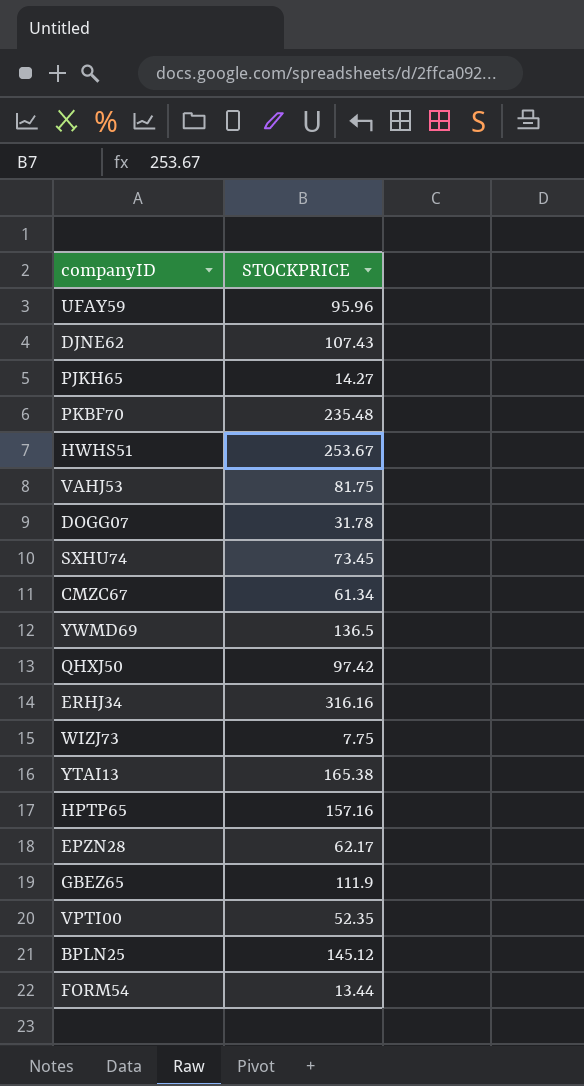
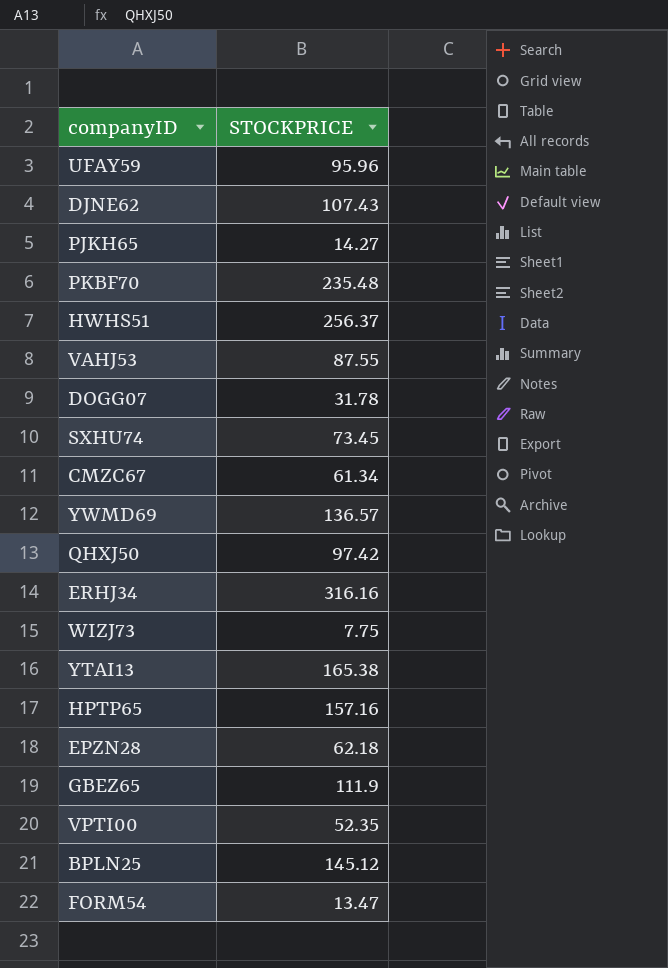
HWHS51 | STOCKPRICE: 253.67 -> 256.37
VAHJ53 | STOCKPRICE: 81.75 -> 87.55
YWMD69 | STOCKPRICE: 136.5 -> 136.57
EPZN28 | STOCKPRICE: 62.17 -> 62.18
FORM54 | STOCKPRICE: 13.44 -> 13.47

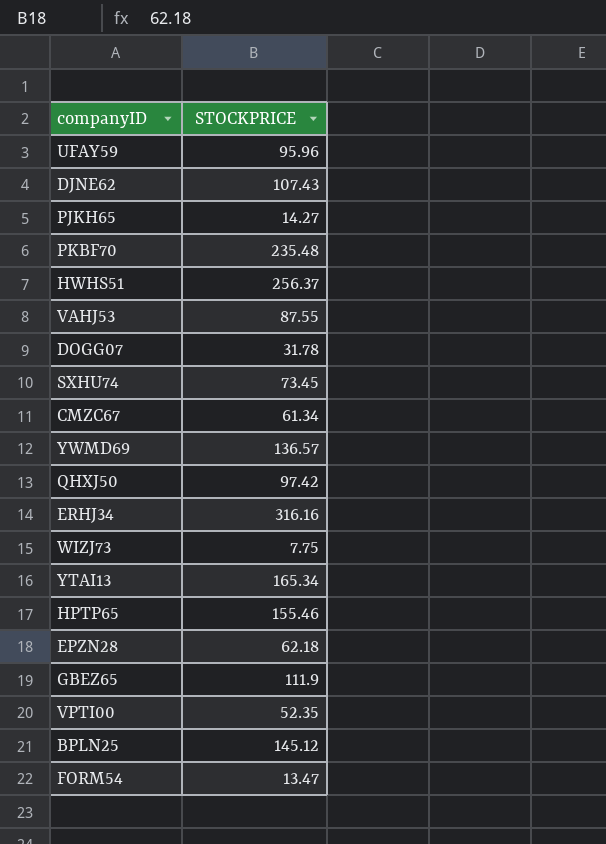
YTAI13 | STOCKPRICE: 165.38 -> 165.34
HPTP65 | STOCKPRICE: 157.16 -> 155.46

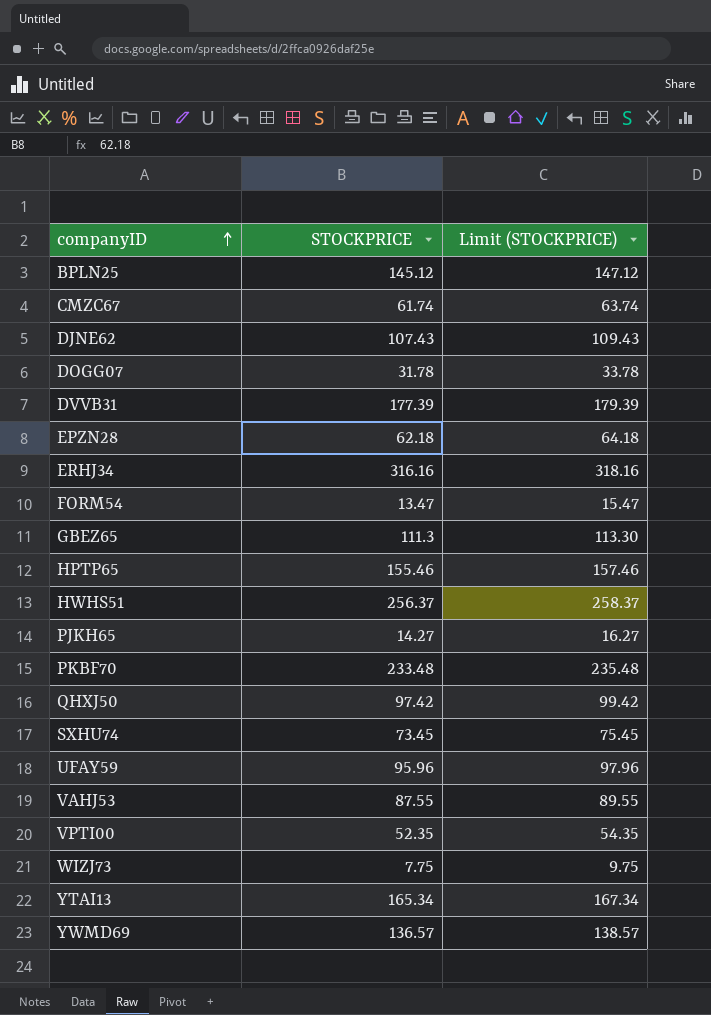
row order: none -> companyID ascending
column Limit (STOCKPRICE) | formula: none -> [STOCKPRICE] + 2
CMZC67 | STOCKPRICE: 61.34 -> 61.74
row DVVB31: none -> 177.39 | 179.39
GBEZ65 | STOCKPRICE: 111.9 -> 111.3
PKBF70 | STOCKPRICE: 235.48 -> 233.48

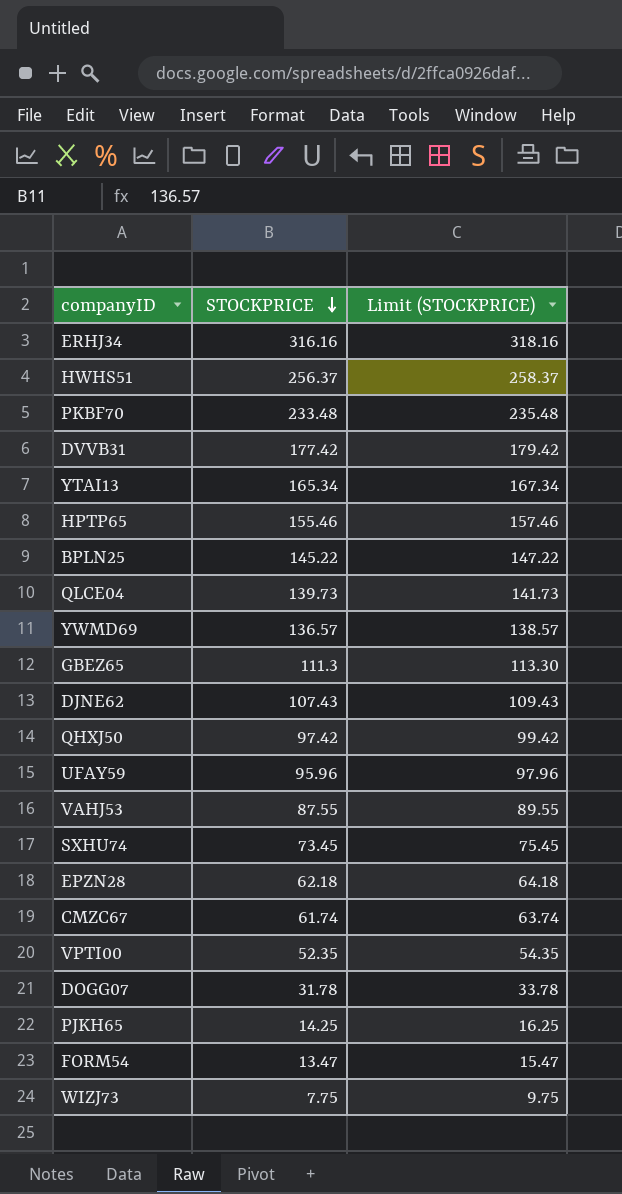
row order: companyID ascending -> STOCKPRICE descending
DVVB31 | STOCKPRICE: 177.39 -> 177.42
DVVB31 | Limit (STOCKPRICE): 179.39 -> 179.42
BPLN25 | STOCKPRICE: 145.12 -> 145.22
BPLN25 | Limit (STOCKPRICE): 147.12 -> 147.22
row QLCE04: none -> 139.73 | 141.73
PJKH65 | STOCKPRICE: 14.27 -> 14.25
PJKH65 | Limit (STOCKPRICE): 16.27 -> 16.25

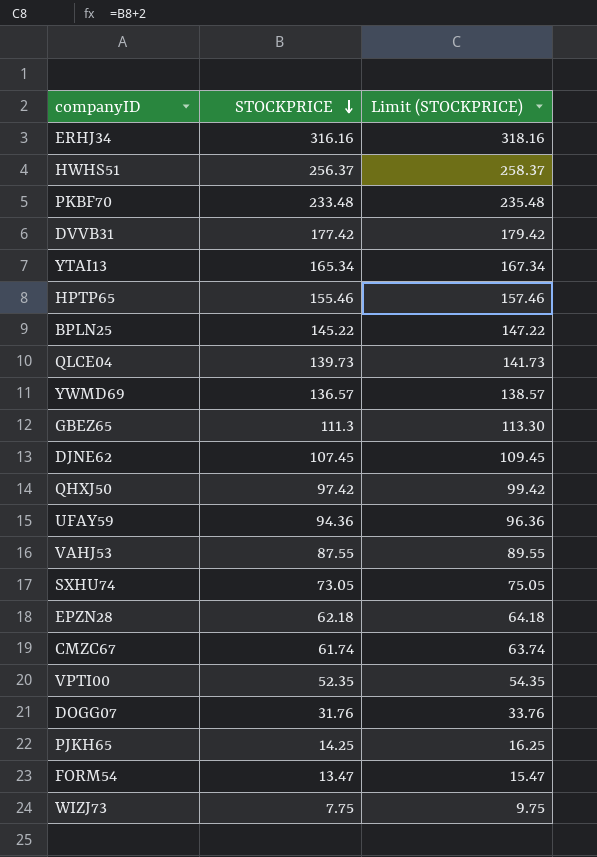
DJNE62 | STOCKPRICE: 107.43 -> 107.45
DJNE62 | Limit (STOCKPRICE): 109.43 -> 109.45
UFAY59 | STOCKPRICE: 95.96 -> 94.36
UFAY59 | Limit (STOCKPRICE): 97.96 -> 96.36
SXHU74 | STOCKPRICE: 73.45 -> 73.05
SXHU74 | Limit (STOCKPRICE): 75.45 -> 75.05
DOGG07 | STOCKPRICE: 31.78 -> 31.76
DOGG07 | Limit (STOCKPRICE): 33.78 -> 33.76

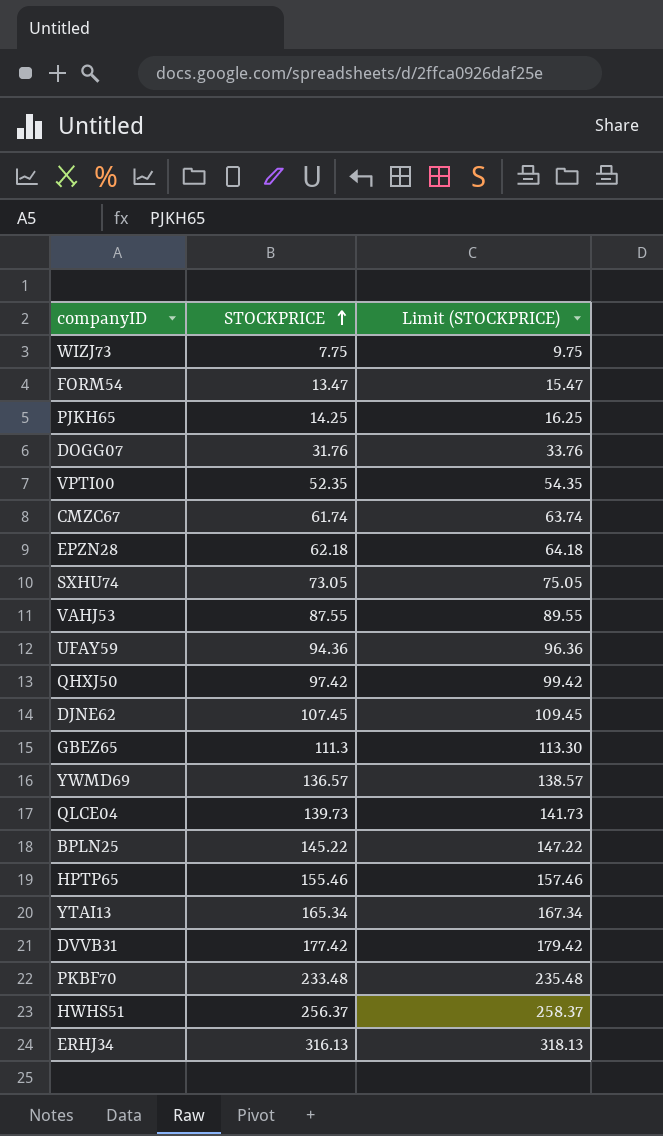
row order: STOCKPRICE descending -> STOCKPRICE ascending
ERHJ34 | STOCKPRICE: 316.16 -> 316.13
ERHJ34 | Limit (STOCKPRICE): 318.16 -> 318.13

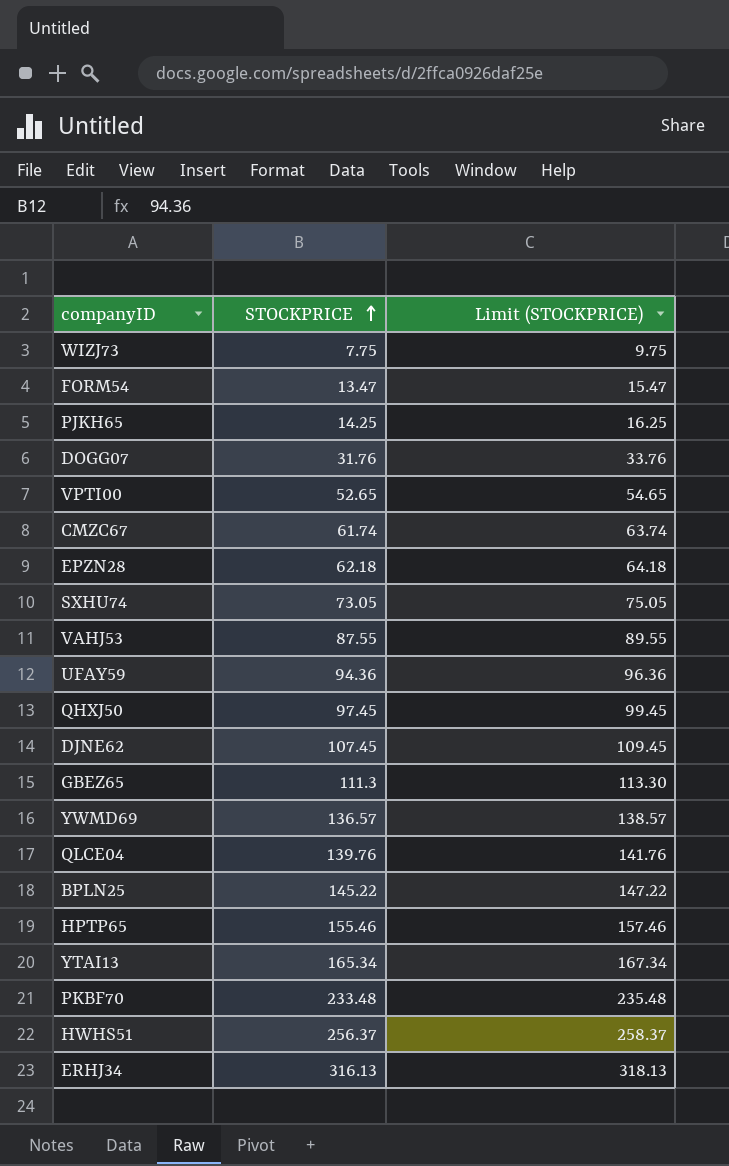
row DVVB31: 177.42 | 179.42 -> none
VPTI00 | STOCKPRICE: 52.35 -> 52.65
VPTI00 | Limit (STOCKPRICE): 54.35 -> 54.65
QHXJ50 | STOCKPRICE: 97.42 -> 97.45
QHXJ50 | Limit (STOCKPRICE): 99.42 -> 99.45
QLCE04 | STOCKPRICE: 139.73 -> 139.76
QLCE04 | Limit (STOCKPRICE): 141.73 -> 141.76

